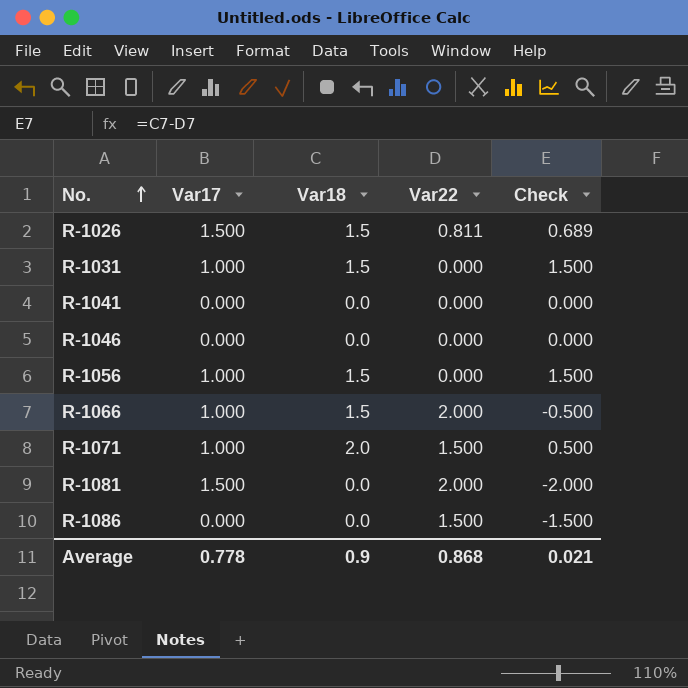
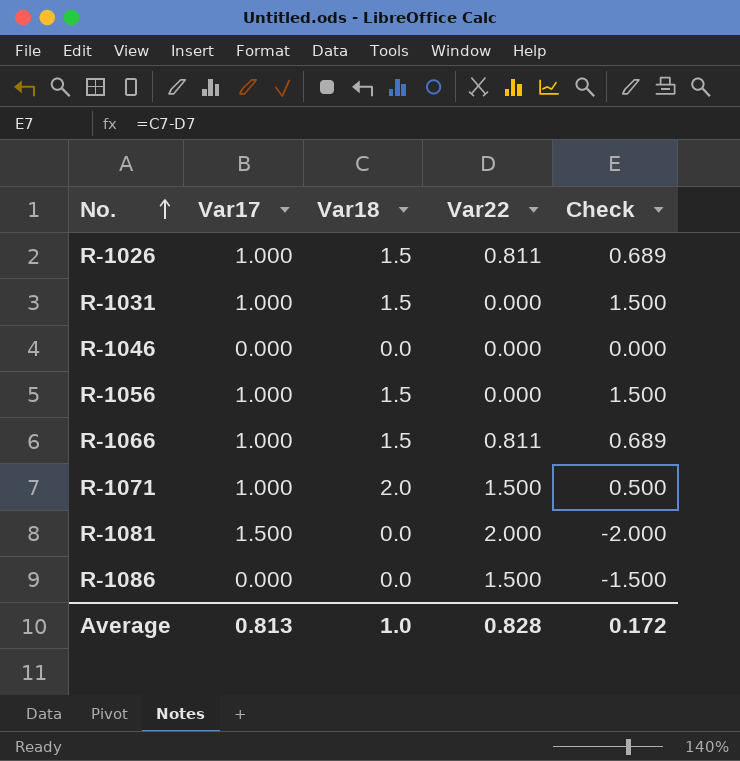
row R-1041: 0.000 | 0.0 | 0.000 | 0.000 -> none
R-1026 | Var17: 1.500 -> 1.000
R-1066 | Var22: 2.000 -> 0.811
R-1066 | Check: -0.500 -> 0.689
Average | Var17: 0.778 -> 0.813
Average | Var18: 0.9 -> 1.0
Average | Var22: 0.868 -> 0.828
Average | Check: 0.021 -> 0.172

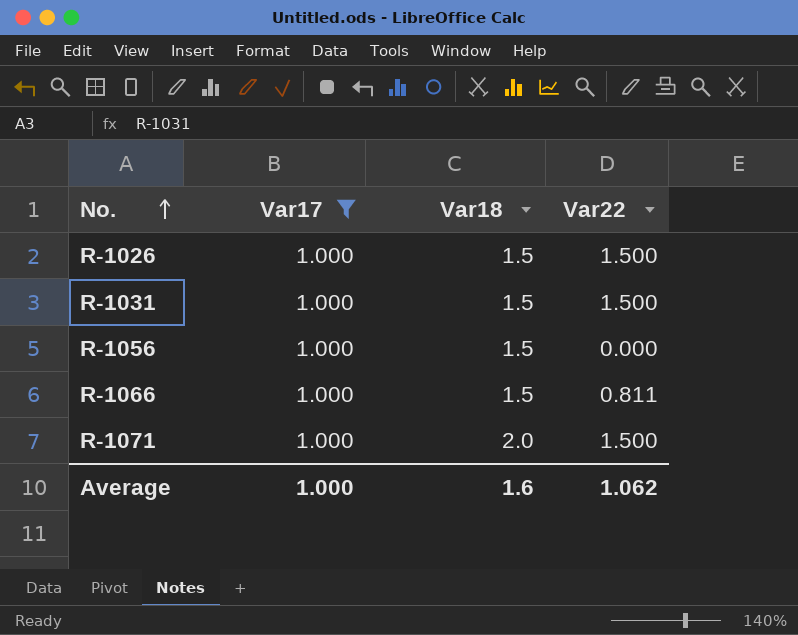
filter: none -> Var17 = 1.000
column Check | formula: [Var18] - [Var22] -> none
R-1026 | Var22: 0.811 -> 1.500
R-1031 | Var22: 0.000 -> 1.500
Average | Var17: 0.813 -> 1.000
Average | Var18: 1.0 -> 1.6
Average | Var22: 0.828 -> 1.062

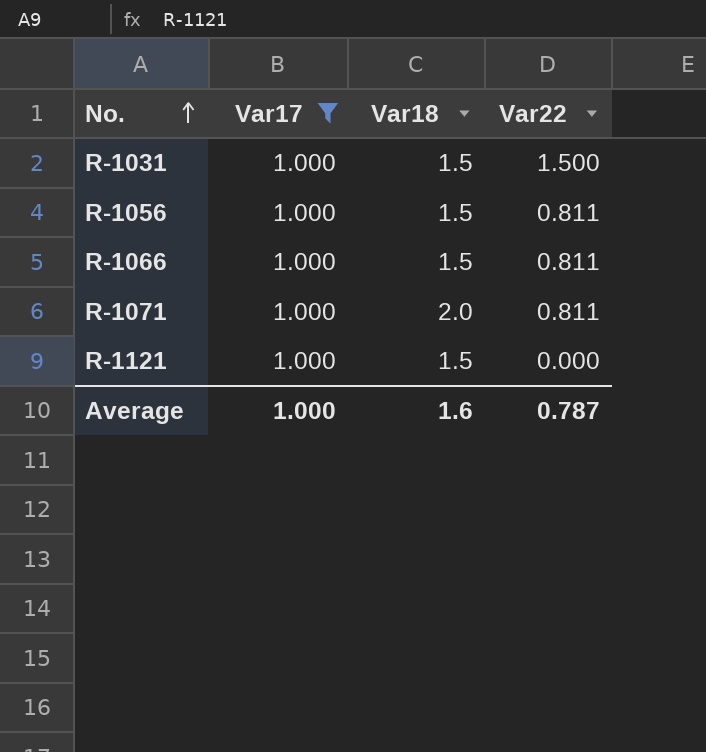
row R-1026: 1.000 | 1.5 | 1.500 -> none
R-1056 | Var22: 0.000 -> 0.811
R-1071 | Var22: 1.500 -> 0.811
row R-1121: none -> 1.000 | 1.5 | 0.000
Average | Var22: 1.062 -> 0.787

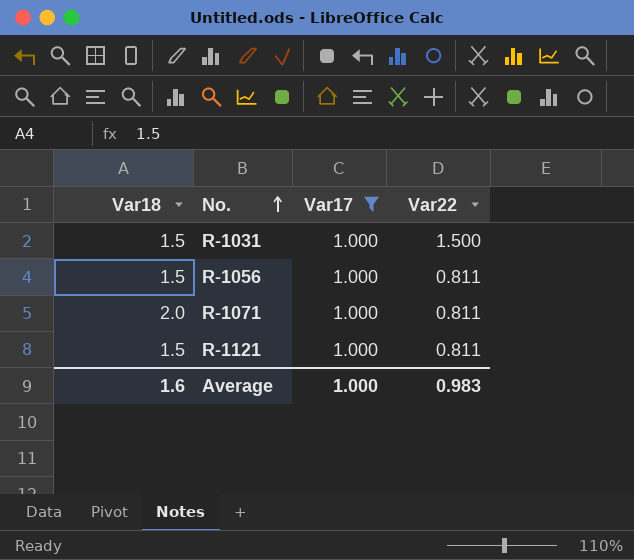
column Var18 | position: 3 -> 1
row R-1066: 1.000 | 1.5 | 0.811 -> none
R-1121 | Var22: 0.000 -> 0.811
Average | Var22: 0.787 -> 0.983

